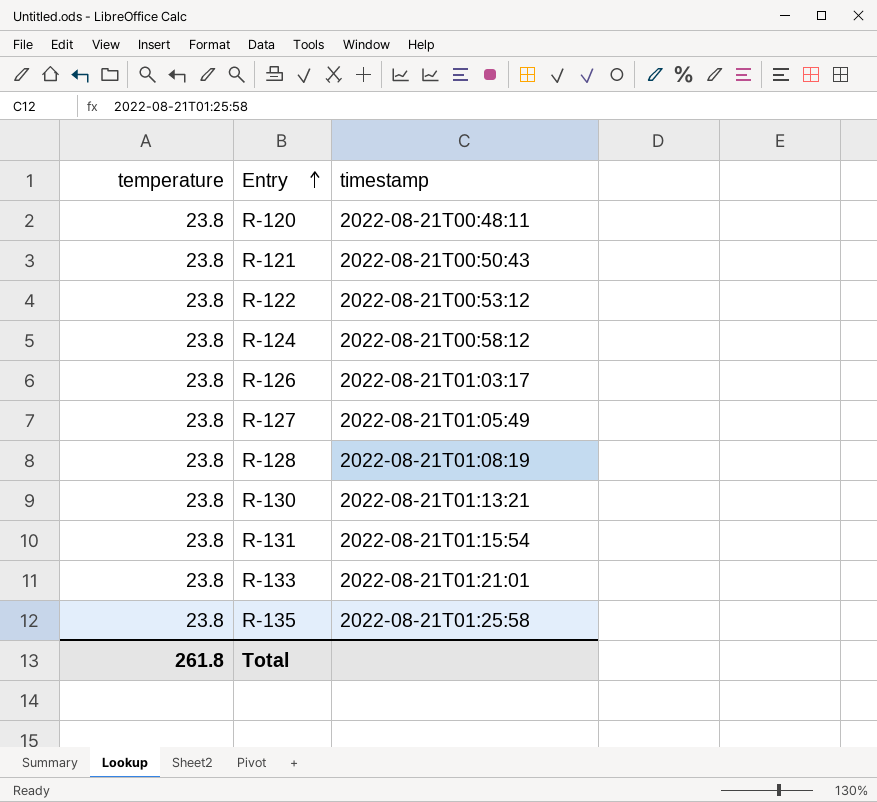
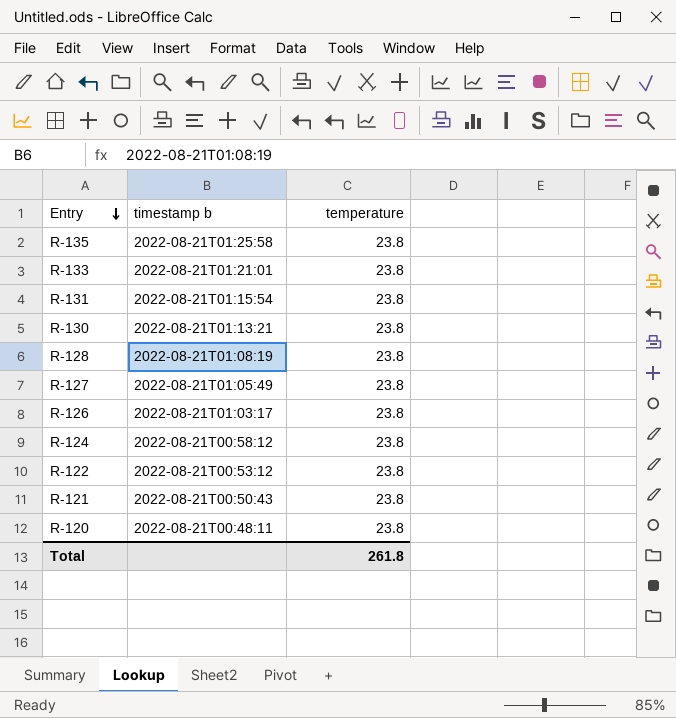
row order: Entry ascending -> Entry descending
column name: timestamp -> timestamp b
column temperature | position: 1 -> 3

